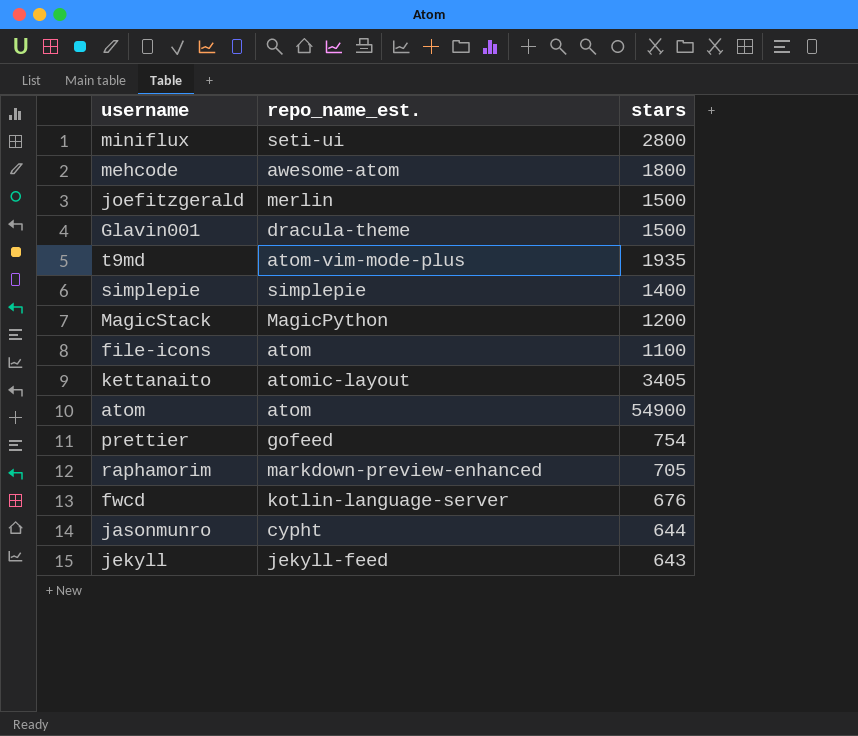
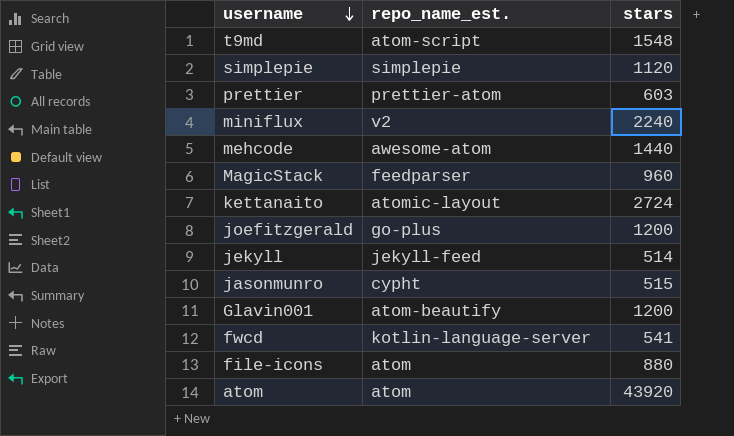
row order: none -> username descending
row raphamorim: markdown-preview-enhanced | 705 -> none
t9md | repo_name_est.: atom-vim-mode-plus -> atom-script
t9md | stars: 1935 -> 1548
simplepie | stars: 1400 -> 1120
prettier | repo_name_est.: gofeed -> prettier-atom
prettier | stars: 754 -> 603
miniflux | repo_name_est.: seti-ui -> v2
miniflux | stars: 2800 -> 2240
mehcode | stars: 1800 -> 1440
MagicStack | repo_name_est.: MagicPython -> feedparser
MagicStack | stars: 1200 -> 960
kettanaito | stars: 3405 -> 2724
joefitzgerald | repo_name_est.: merlin -> go-plus
joefitzgerald | stars: 1500 -> 1200
jekyll | stars: 643 -> 514
jasonmunro | stars: 644 -> 515
Glavin001 | repo_name_est.: dracula-theme -> atom-beautify
Glavin001 | stars: 1500 -> 1200
fwcd | stars: 676 -> 541
file-icons | stars: 1100 -> 880
atom | stars: 54900 -> 43920

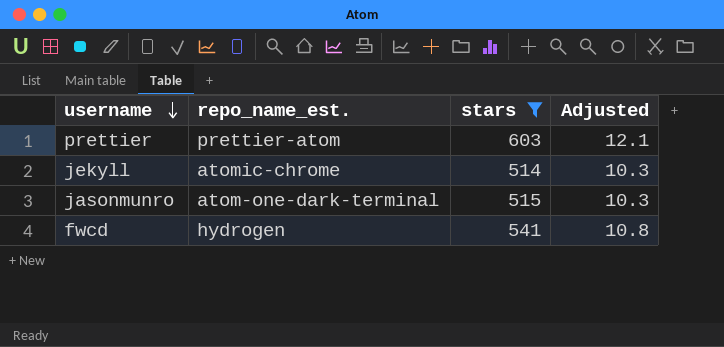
filter: none -> stars <= 603
column Adjusted | formula: none -> [stars] * 0.02
jekyll | repo_name_est.: jekyll-feed -> atomic-chrome
jasonmunro | repo_name_est.: cypht -> atom-one-dark-terminal
fwcd | repo_name_est.: kotlin-language-server -> hydrogen

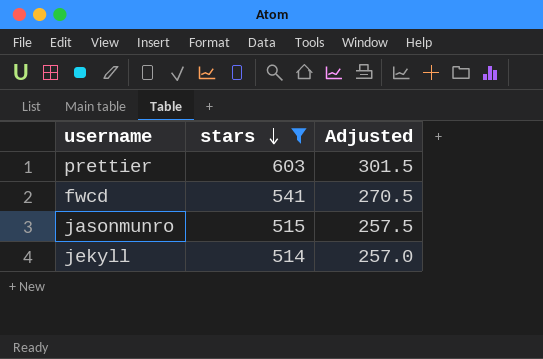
row order: username descending -> stars descending
column repo_name_est. | position: 2 -> none
column Adjusted | formula: [stars] * 0.02 -> [stars] * 0.5

